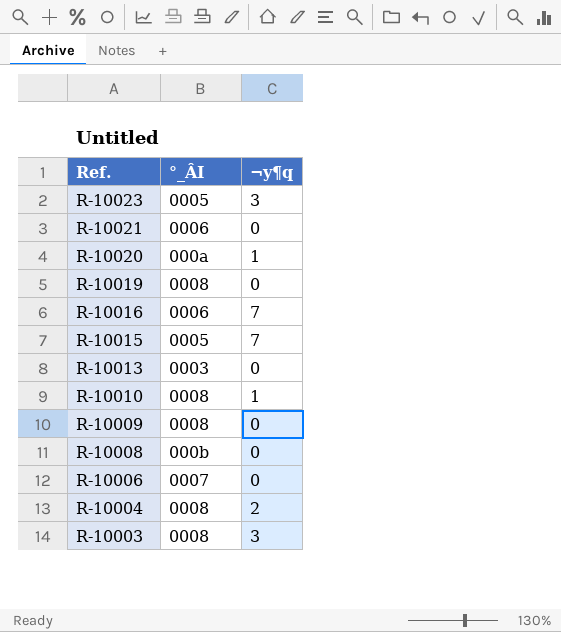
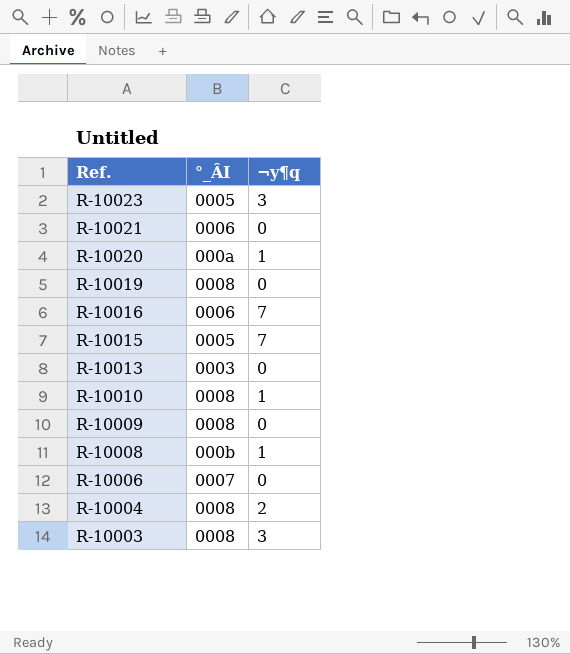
R-10008 | ¬y¶q: 0 -> 1

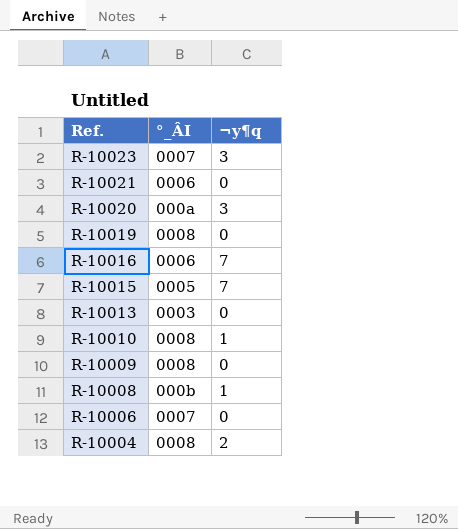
row R-10003: 0008 | 3 -> none
R-10023 | °_ÂI: 0005 -> 0007
R-10020 | ¬y¶q: 1 -> 3

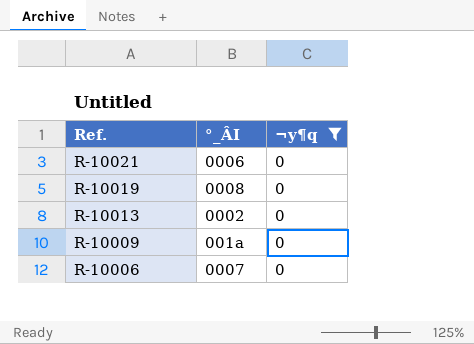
filter: none -> ¬y¶q = 0
R-10013 | °_ÂI: 0003 -> 0002
R-10009 | °_ÂI: 0008 -> 001a

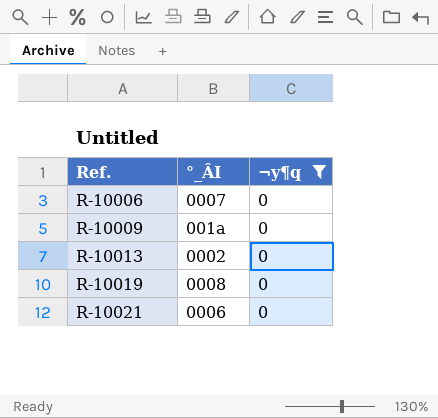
row order: Ref. descending -> Ref. ascending

